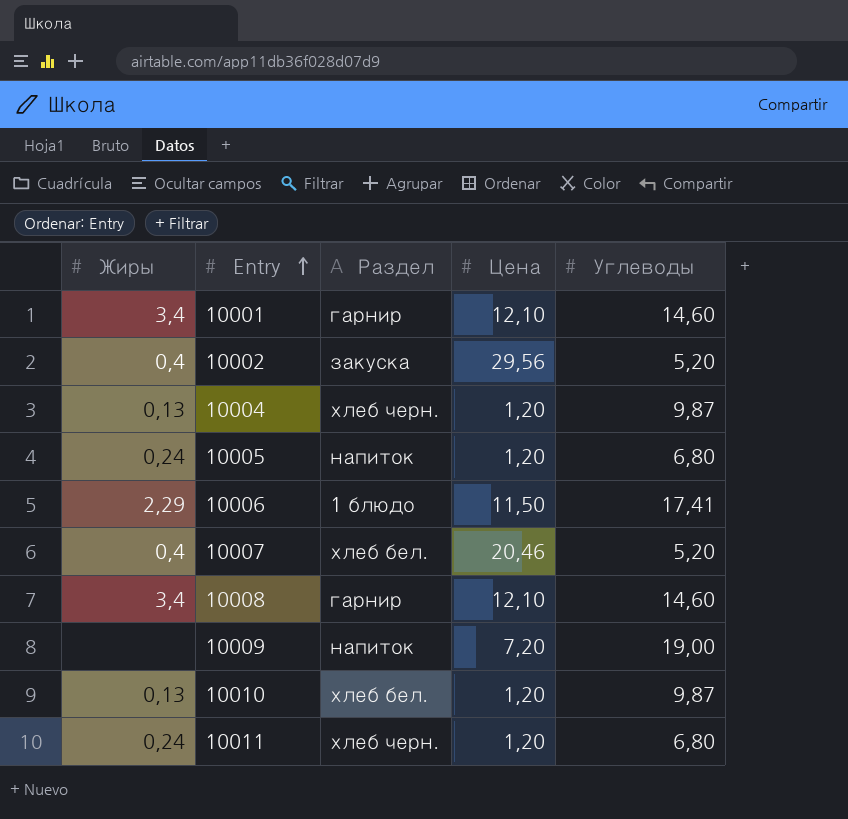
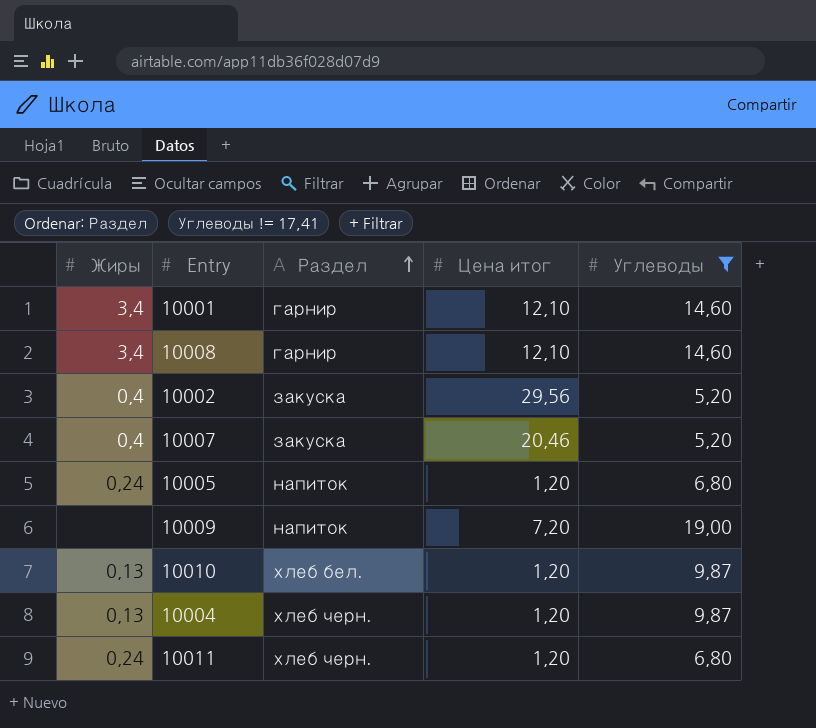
filter: none -> Углеводы != 17,41
row order: Entry ascending -> Раздел ascending
column name: Цена -> Цена итог
10007 | Раздел: хлеб бел. -> закуска

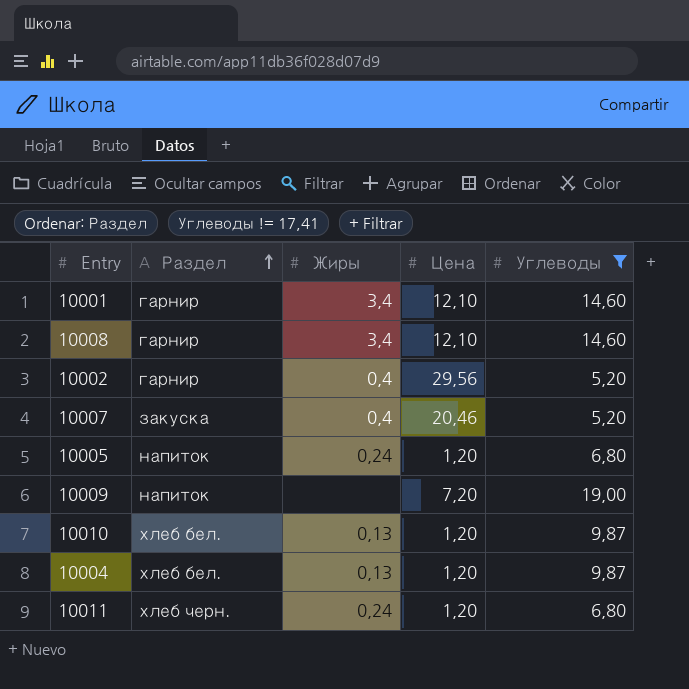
column Жиры | position: 1 -> 3
column name: Цена итог -> Цена
10002 | Раздел: закуска -> гарнир
10004 | Раздел: хлеб черн. -> хлеб бел.

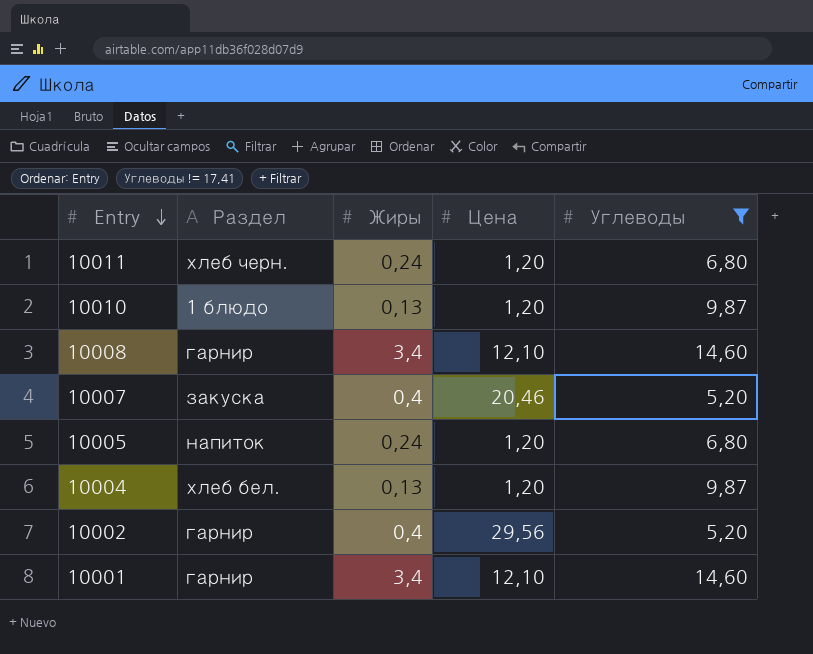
row order: Раздел ascending -> Entry descending
row 10009: напиток | none | 7,20 | 19,00 -> none
10010 | Раздел: хлеб бел. -> 1 блюдо

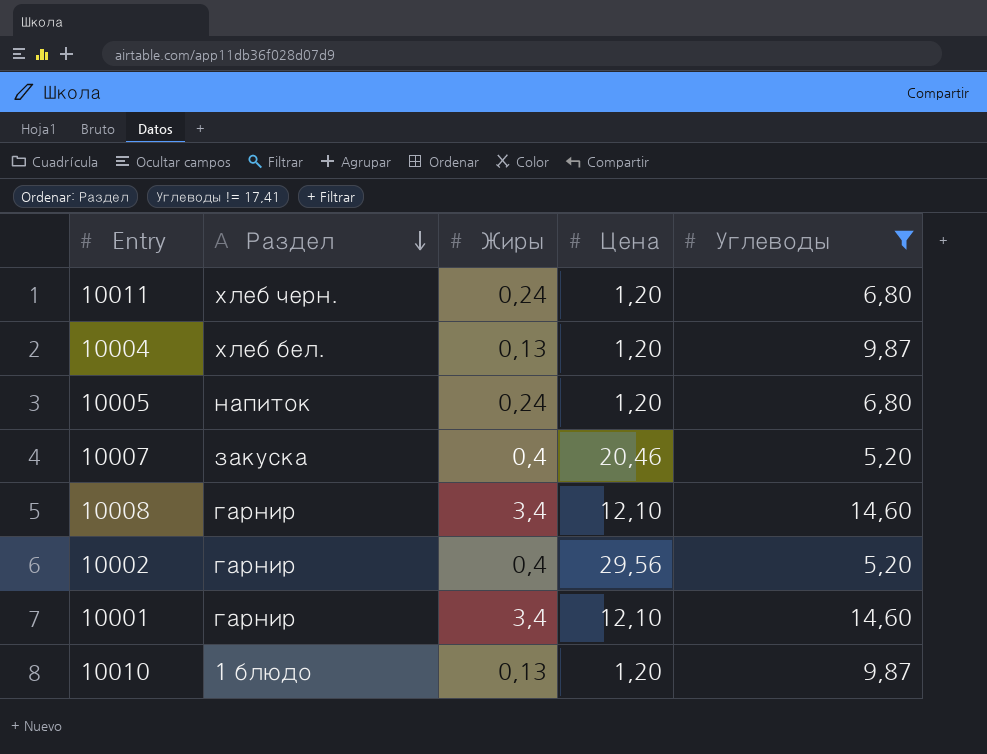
row order: Entry descending -> Раздел descending

